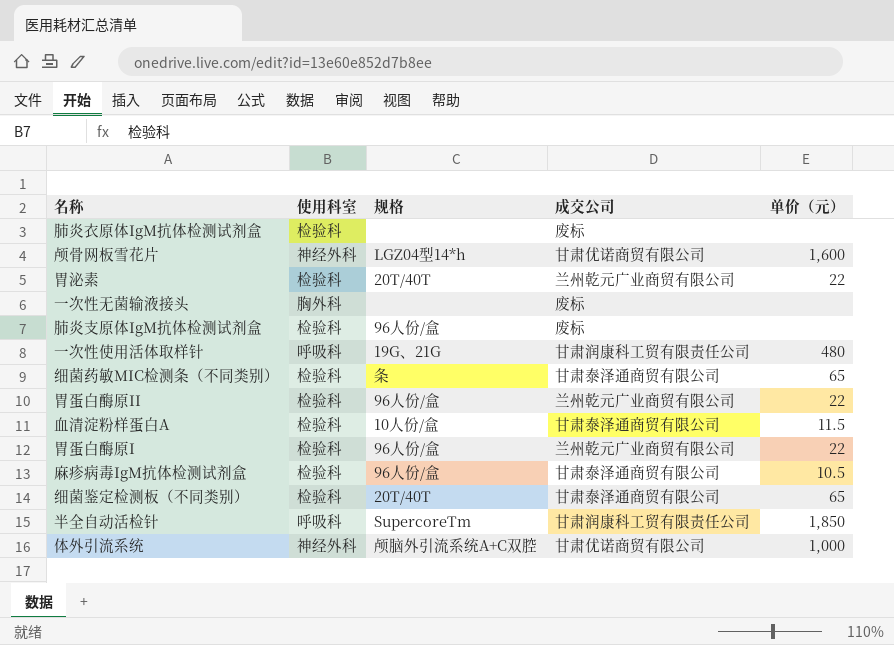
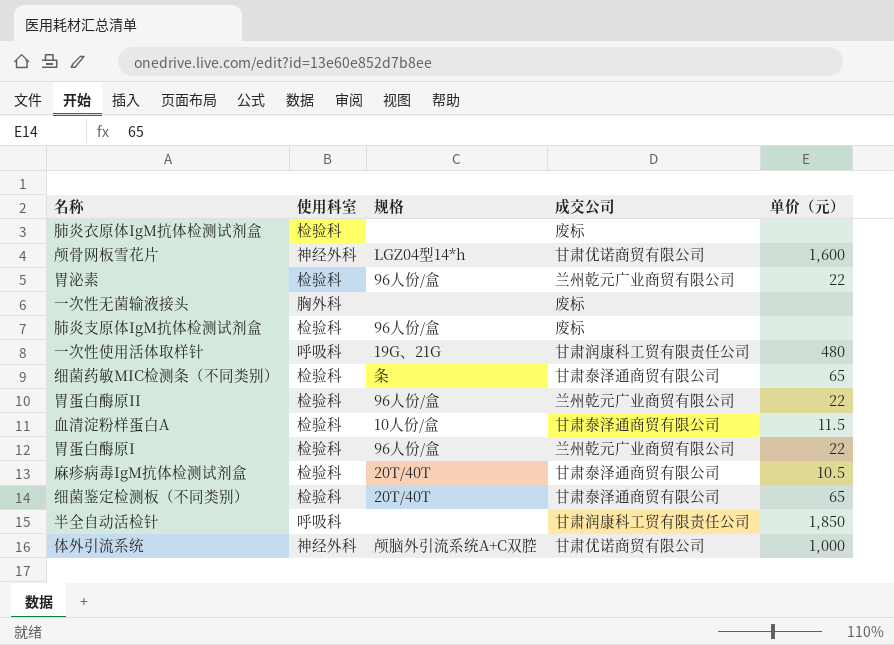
胃泌素 | 规格: 20T/40T -> 96人份/盒
麻疹病毒IgM抗体检测试剂盒 | 规格: 96人份/盒 -> 20T/40T
半全自动活检针 | 规格: SupercoreTm -> none

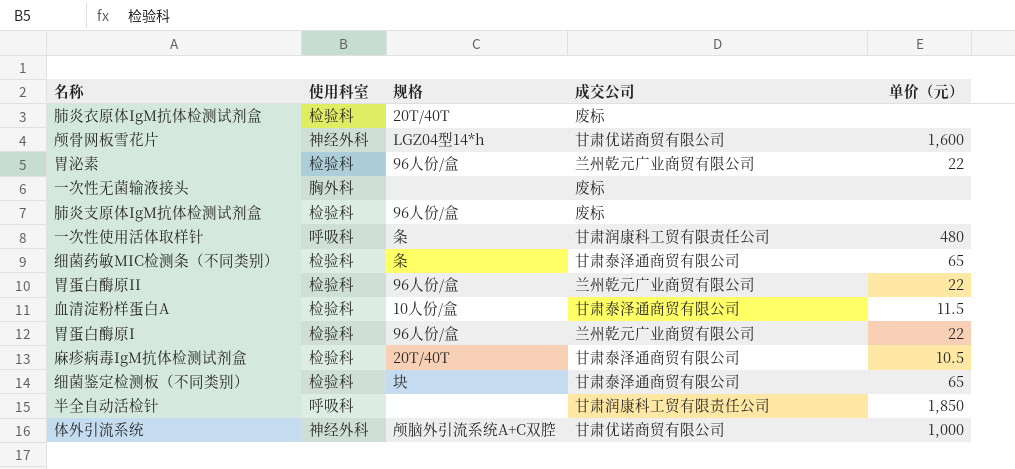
肺炎衣原体IgM抗体检测试剂盒 | 规格: none -> 20T/40T
一次性使用活体取样针 | 规格: 19G、21G -> 条
细菌鉴定检测板（不同类别） | 规格: 20T/40T -> 块

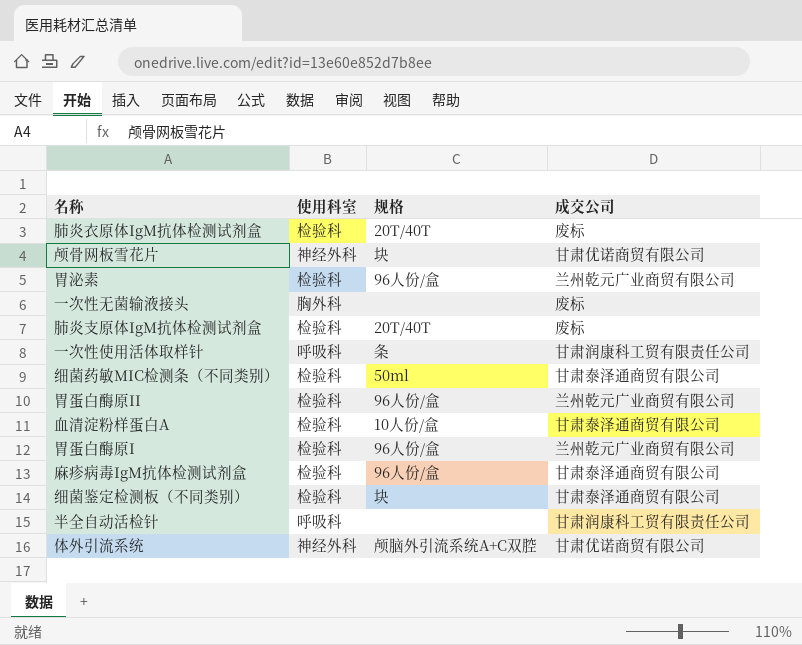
column 单价（元） | position: 5 -> none
颅骨网板雪花片 | 规格: LGZ04型14*h -> 块
肺炎支原体IgM抗体检测试剂盒 | 规格: 96人份/盒 -> 20T/40T
细菌药敏MIC检测条（不同类别） | 规格: 条 -> 50ml
麻疹病毒IgM抗体检测试剂盒 | 规格: 20T/40T -> 96人份/盒

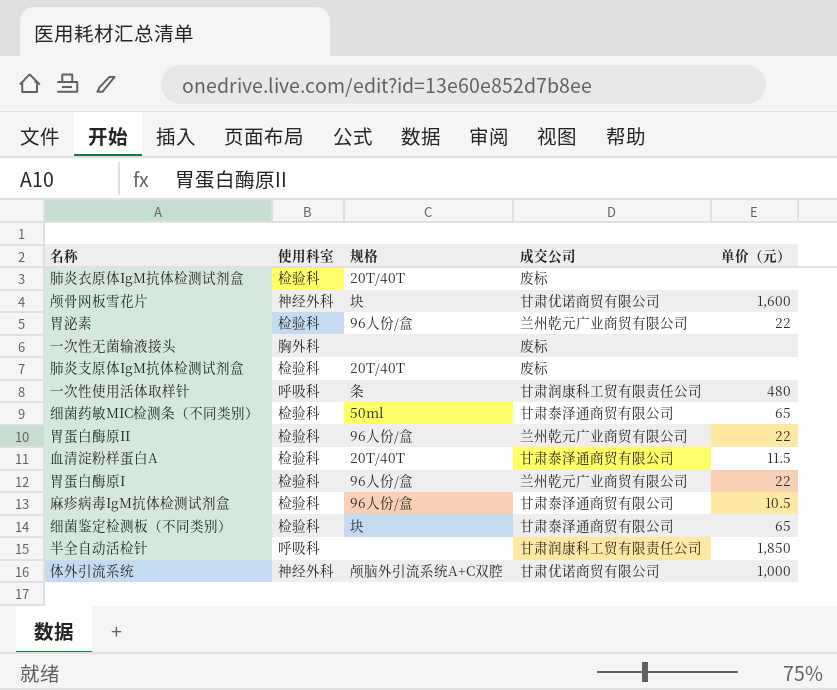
column 单价（元） | position: none -> 5
血清淀粉样蛋白A | 规格: 10人份/盒 -> 20T/40T

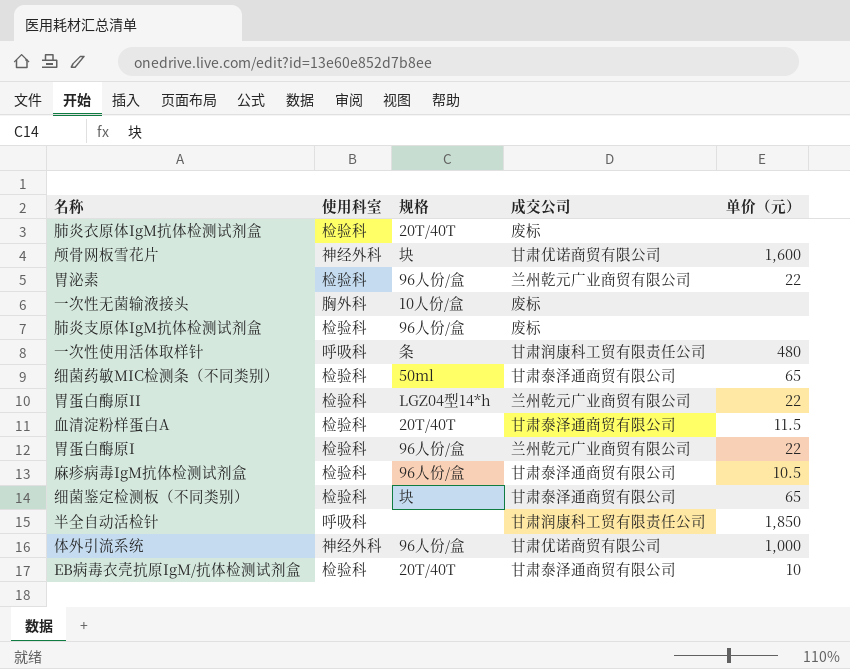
一次性无菌输液接头 | 规格: none -> 10人份/盒
肺炎支原体IgM抗体检测试剂盒 | 规格: 20T/40T -> 96人份/盒
胃蛋白酶原II | 规格: 96人份/盒 -> LGZ04型14*h
体外引流系统 | 规格: 颅脑外引流系统A+C双腔 -> 96人份/盒
row EB病毒衣壳抗原IgM/抗体检测试剂盒: none -> 检验科 | 20T/40T | 甘肃泰泽通商贸有限公司 | 10

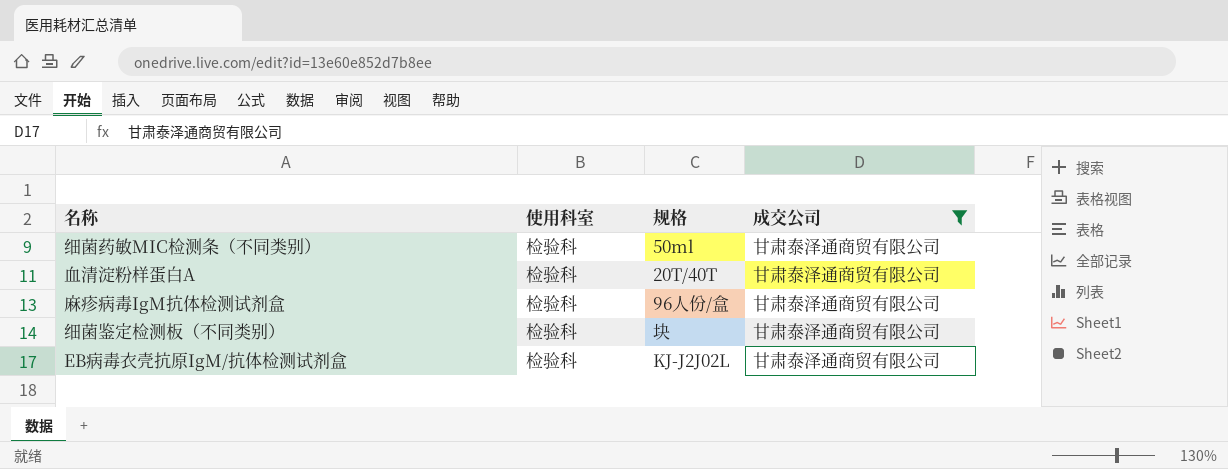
filter: none -> 成交公司 = 甘肃泰泽通商贸有限公司
column 单价（元） | position: 5 -> none
EB病毒衣壳抗原IgM/抗体检测试剂盒 | 规格: 20T/40T -> KJ-J2J02L

